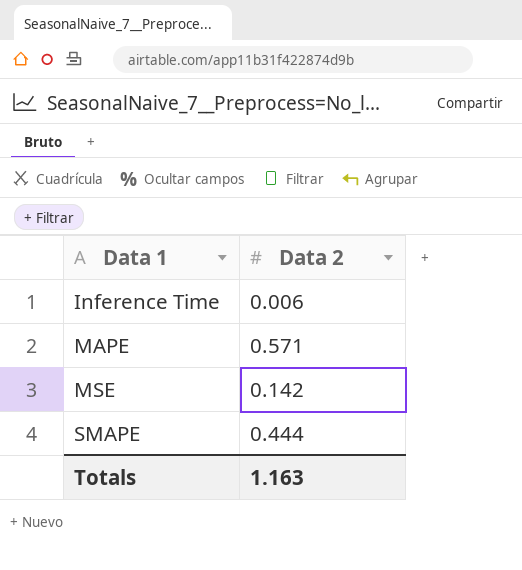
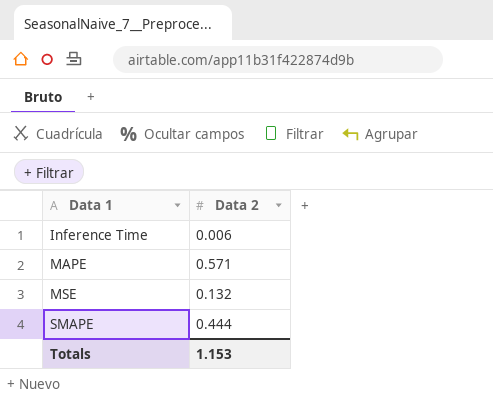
MSE | Data 2: 0.142 -> 0.132
Totals | Data 2: 1.163 -> 1.153

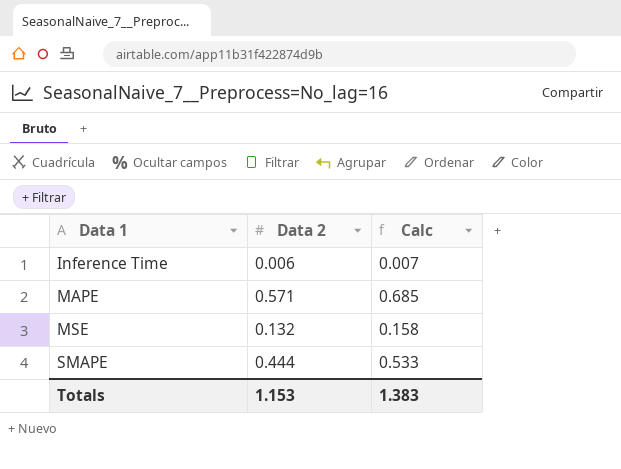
column Calc | formula: none -> [Data 2] * 1.2

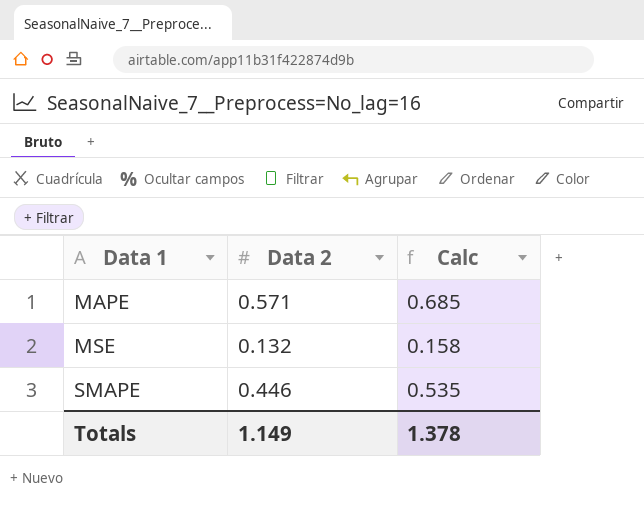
row Inference Time: 0.006 | 0.007 -> none
SMAPE | Data 2: 0.444 -> 0.446
SMAPE | Calc: 0.533 -> 0.535
Totals | Data 2: 1.153 -> 1.149
Totals | Calc: 1.383 -> 1.378

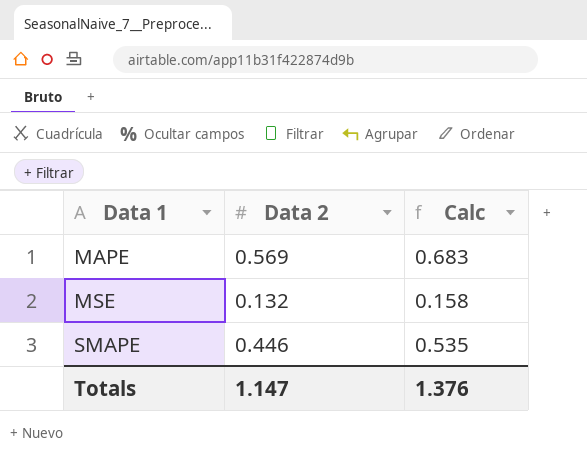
MAPE | Data 2: 0.571 -> 0.569
MAPE | Calc: 0.685 -> 0.683
Totals | Data 2: 1.149 -> 1.147
Totals | Calc: 1.378 -> 1.376

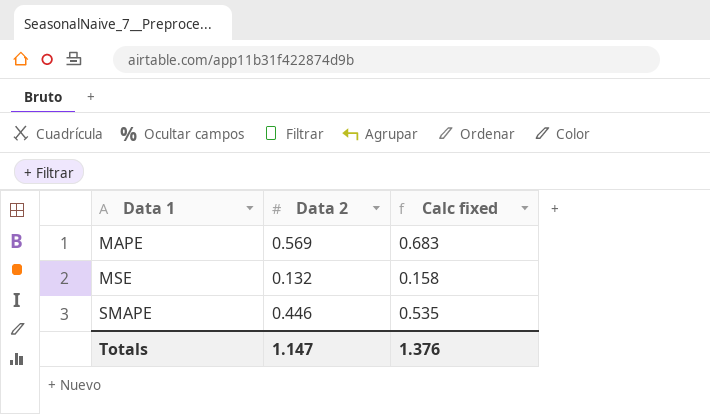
column name: Calc -> Calc fixed

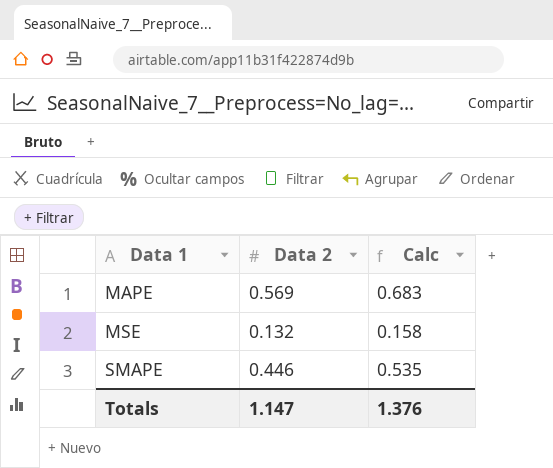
column name: Calc fixed -> Calc

